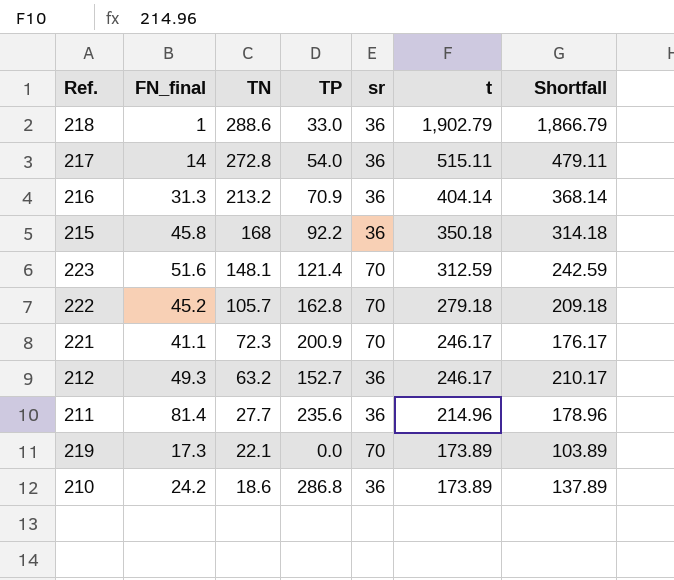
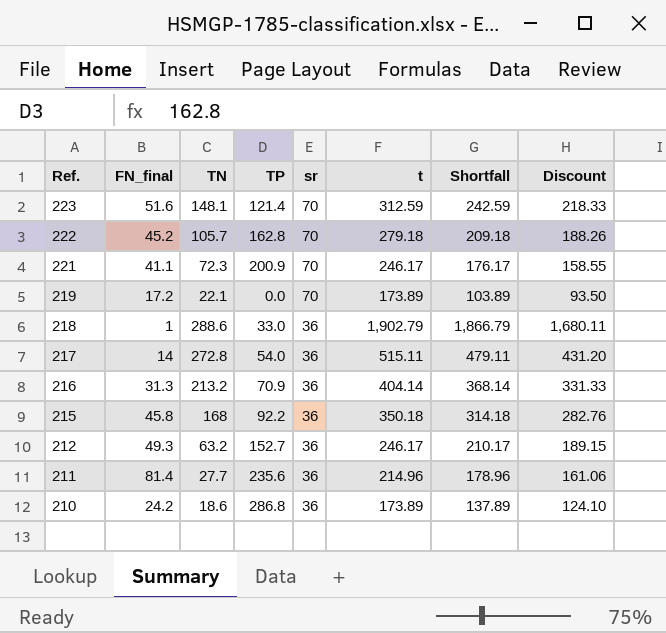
row order: TN descending -> Ref. descending
column Discount | formula: none -> [Shortfall] * 0.9
219 | FN_final: 17.3 -> 17.2

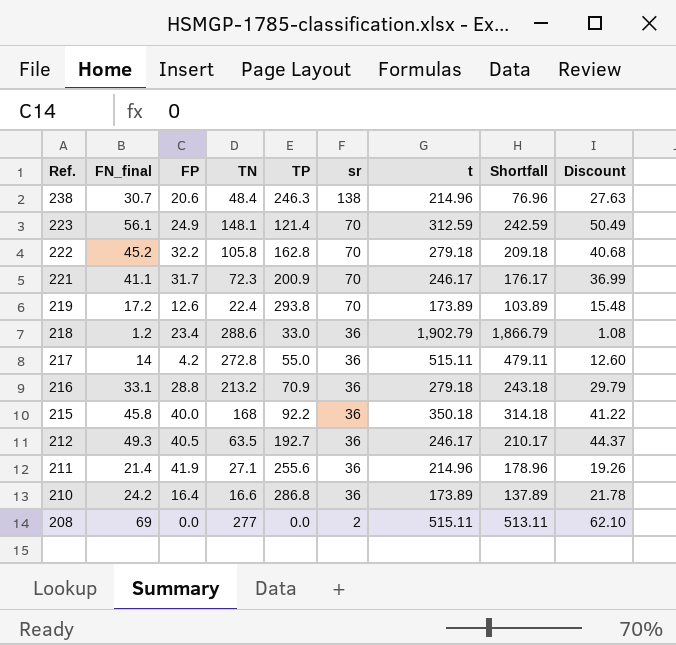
column FP | position: none -> 3
column Discount | formula: [Shortfall] * 0.9 -> [FN_final] * 0.9
row 238: none -> 30.7 | 20.6 | 48.4 | 246.3 | 138 | 214.96 | 76.96 | 27.63
223 | FN_final: 51.6 -> 56.1
222 | TN: 105.7 -> 105.8
219 | TN: 22.1 -> 22.4
219 | TP: 0.0 -> 293.8
218 | FN_final: 1 -> 1.2
217 | TP: 54.0 -> 55.0
216 | FN_final: 31.3 -> 33.1
216 | t: 404.14 -> 279.18
216 | Shortfall: 368.14 -> 243.18
212 | TN: 63.2 -> 63.5
212 | TP: 152.7 -> 192.7
211 | FN_final: 81.4 -> 21.4
211 | TN: 27.7 -> 27.1
211 | TP: 235.6 -> 255.6
210 | TN: 18.6 -> 16.6
row 208: none -> 69 | 0.0 | 277 | 0.0 | 2 | 515.11 | 513.11 | 62.10

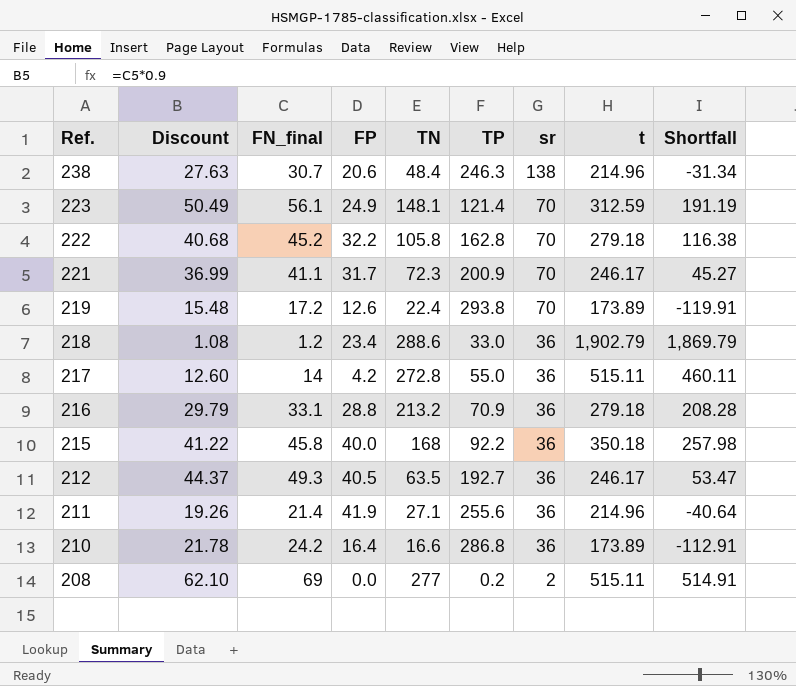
column Discount | position: 9 -> 2
column Shortfall | formula: [t] - [sr] -> [t] - [TP]
208 | TP: 0.0 -> 0.2

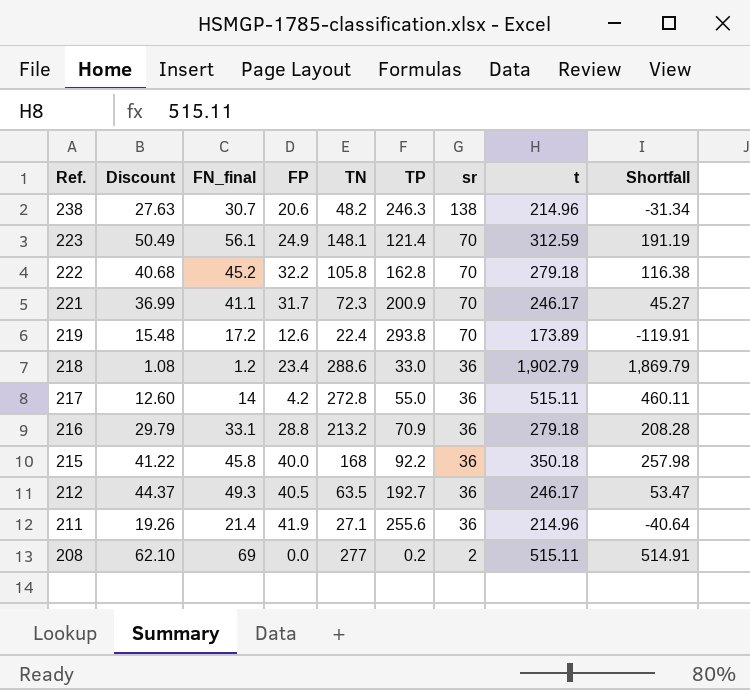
row 210: 21.78 | 24.2 | 16.4 | 16.6 | 286.8 | 36 | 173.89 | -112.91 -> none
238 | TN: 48.4 -> 48.2

